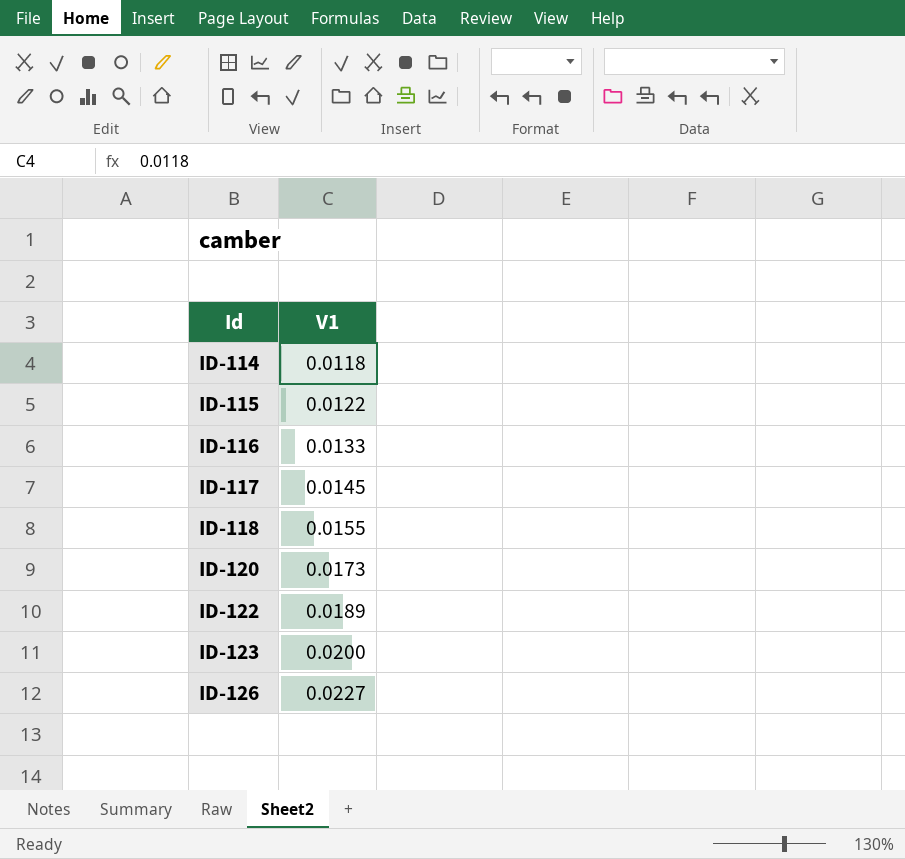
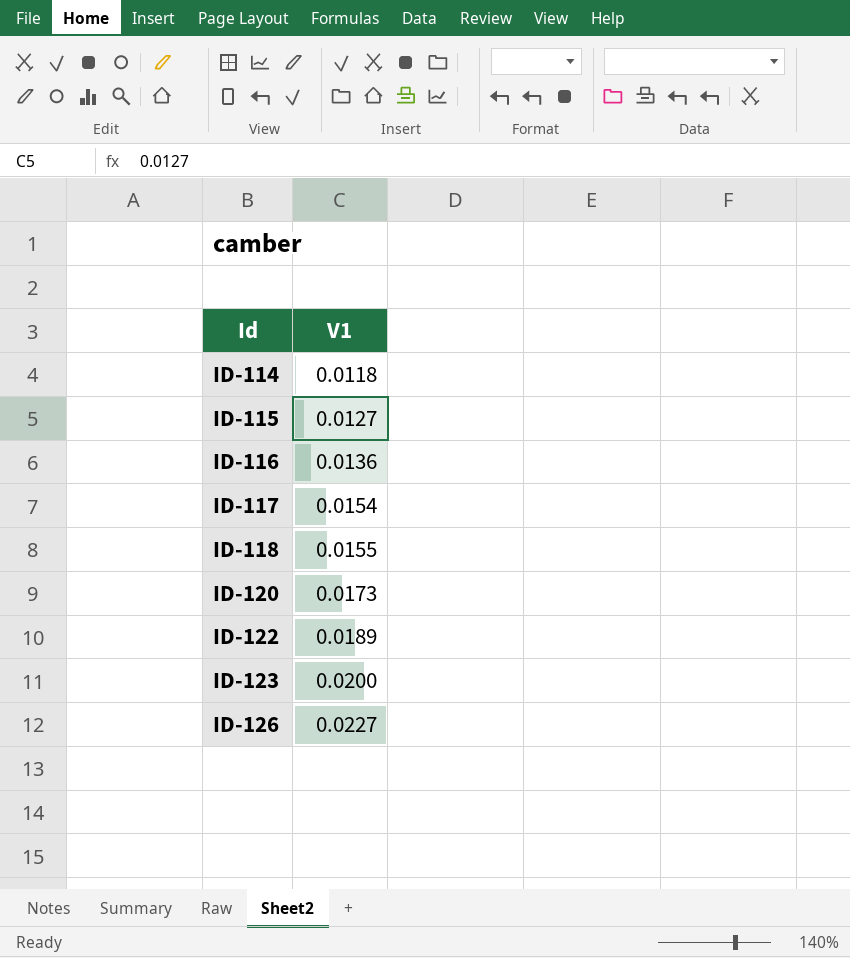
ID-115 | V1: 0.0122 -> 0.0127
ID-116 | V1: 0.0133 -> 0.0136
ID-117 | V1: 0.0145 -> 0.0154

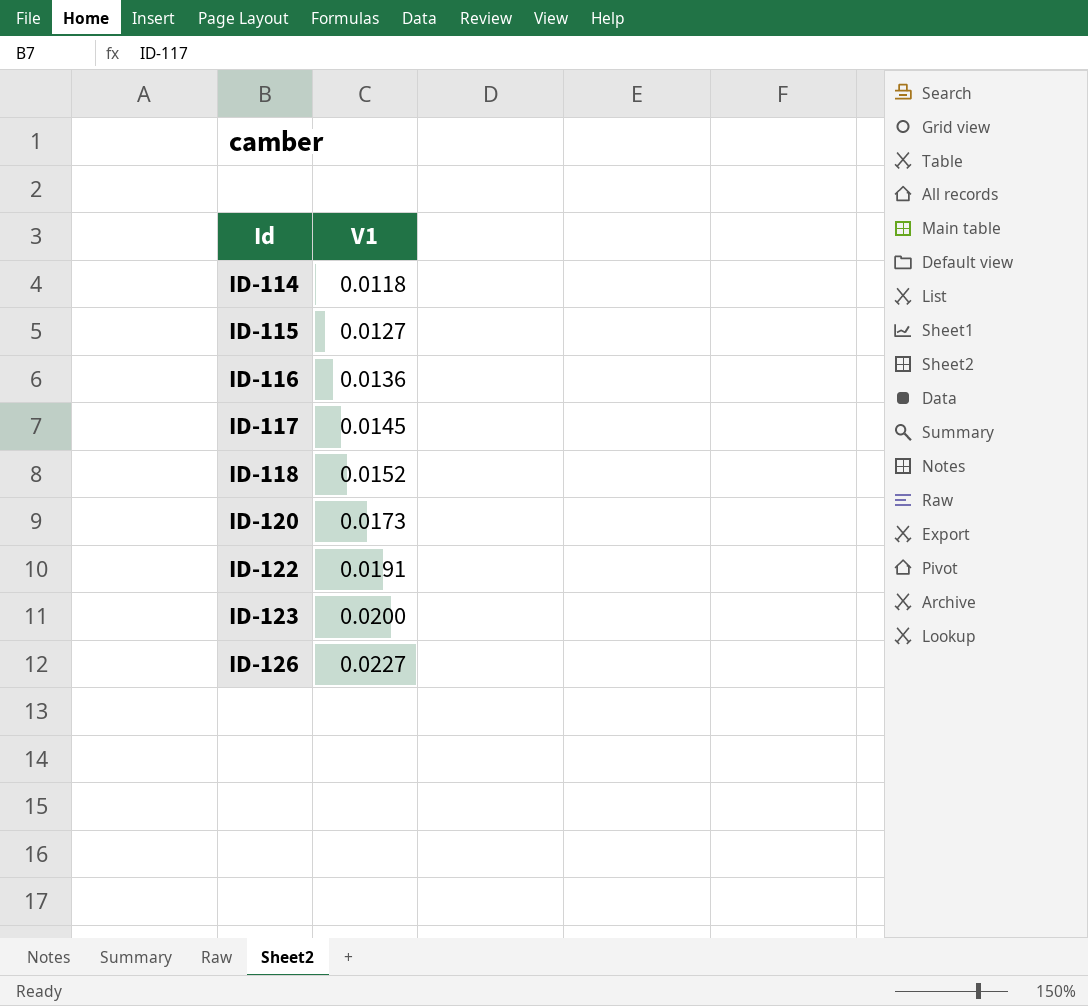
ID-117 | V1: 0.0154 -> 0.0145
ID-118 | V1: 0.0155 -> 0.0152
ID-122 | V1: 0.0189 -> 0.0191

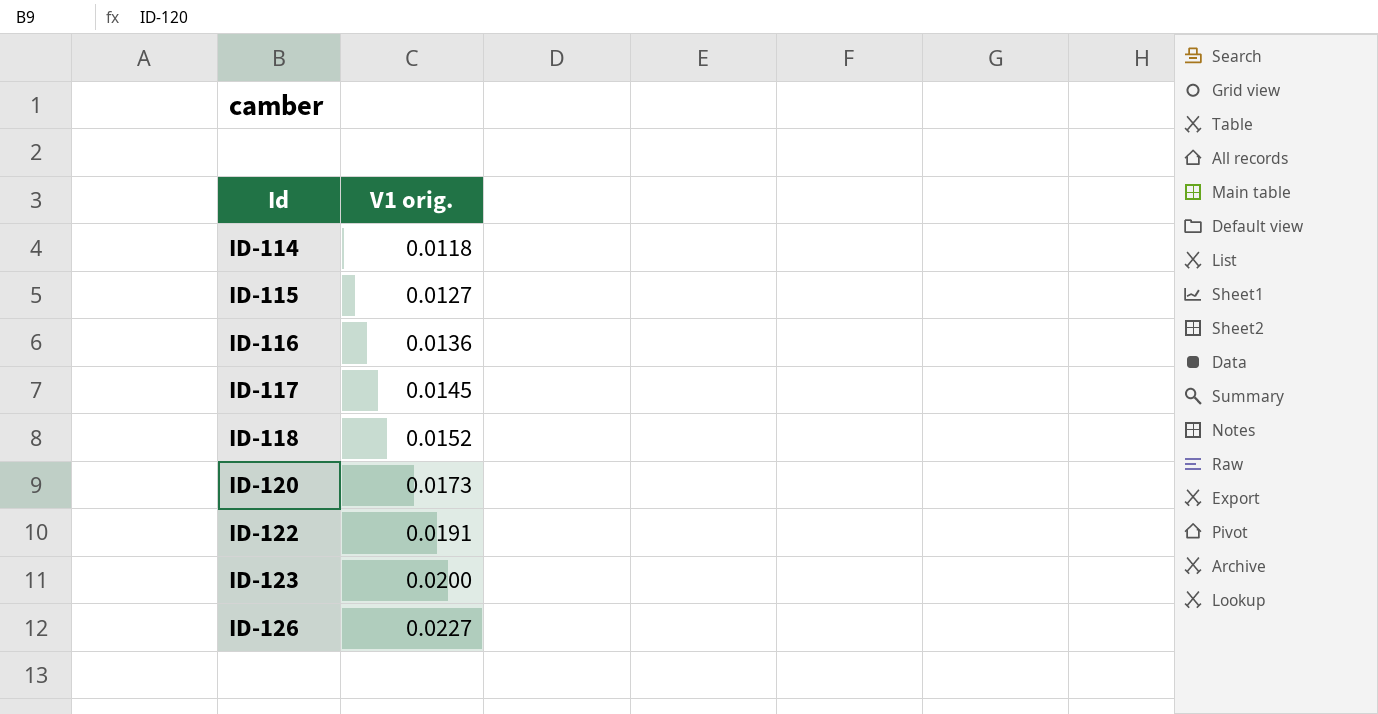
column name: V1 -> V1 orig.

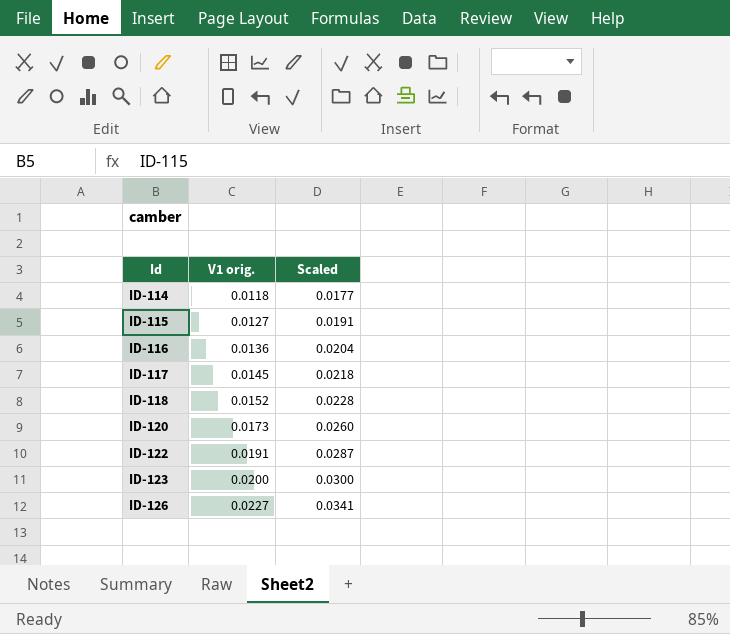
column Scaled | formula: none -> [V1 orig.] * 1.5

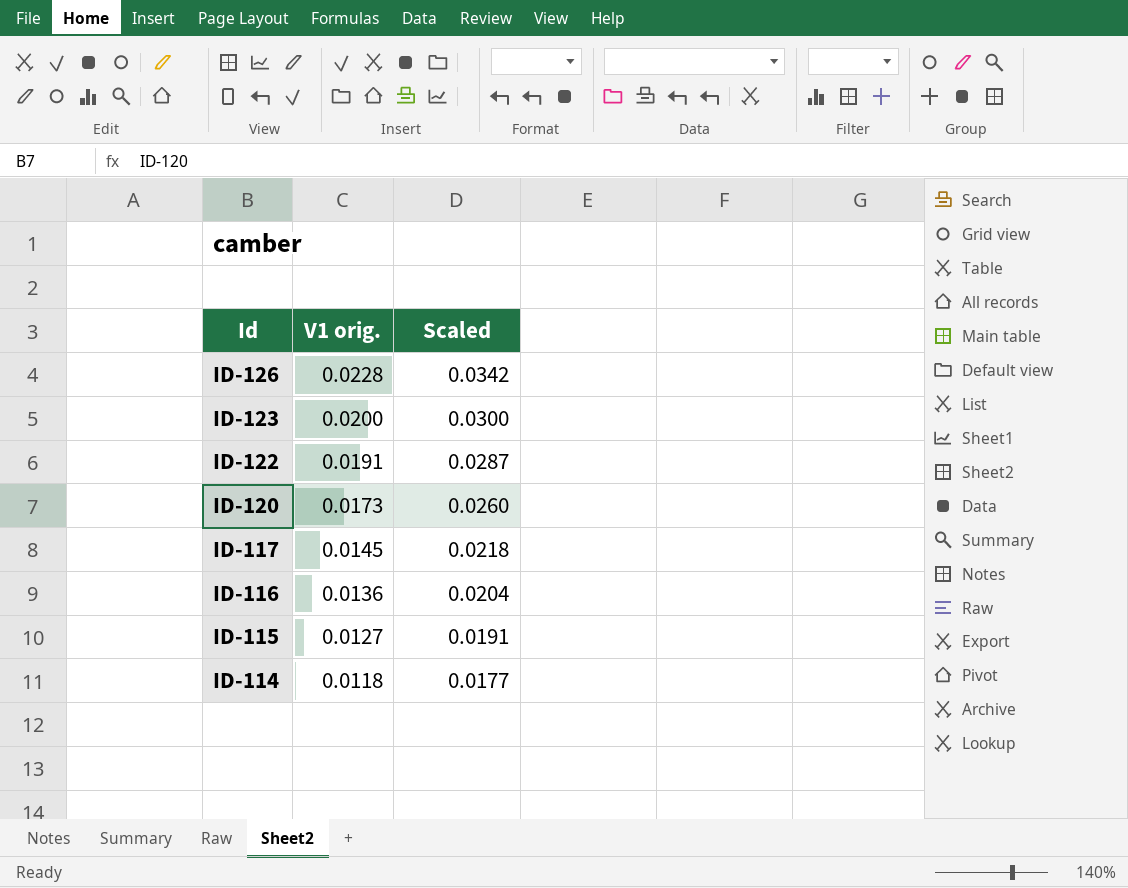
row order: Id ascending -> Id descending
row ID-118: 0.0152 | 0.0228 -> none
ID-126 | V1 orig.: 0.0227 -> 0.0228
ID-126 | Scaled: 0.0341 -> 0.0342

